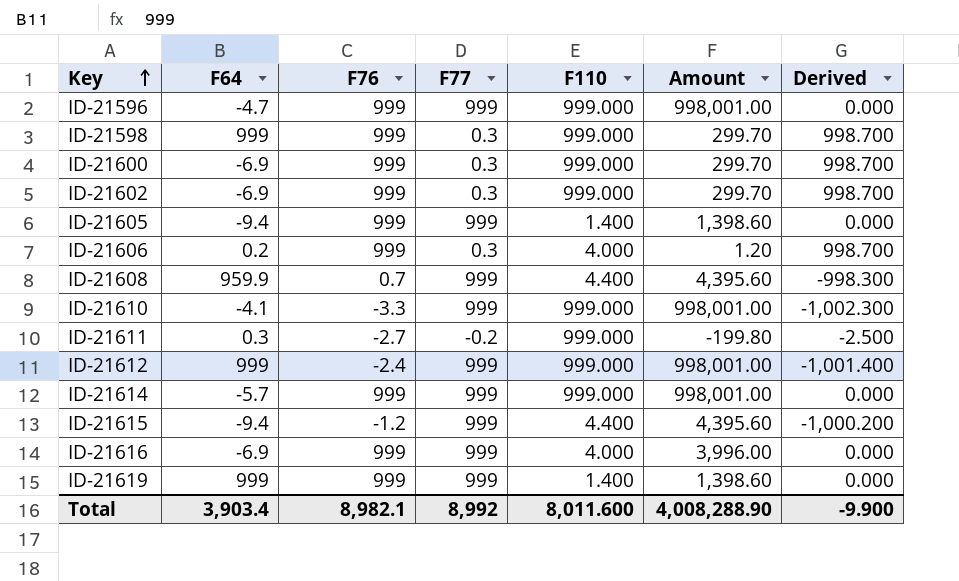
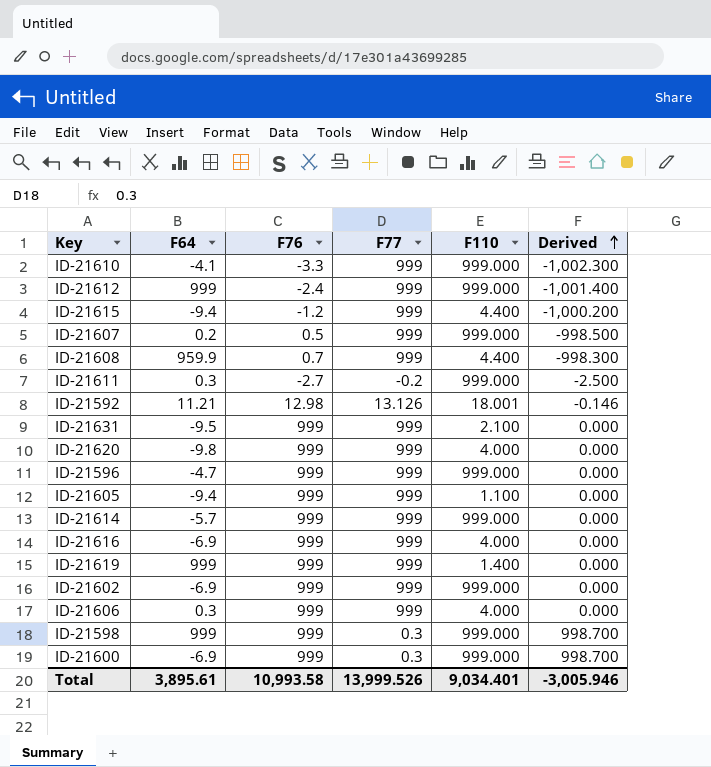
row order: Key ascending -> Derived ascending
column Amount | formula: [F77] * [F110] -> none
row ID-21607: none -> 0.2 | 0.5 | 999 | 999.000 | -998.500
row ID-21592: none -> 11.21 | 12.98 | 13.126 | 18.001 | -0.146
row ID-21631: none -> -9.5 | 999 | 999 | 2.100 | 0.000
row ID-21620: none -> -9.8 | 999 | 999 | 4.000 | 0.000
ID-21605 | F110: 1.400 -> 1.100
ID-21602 | F77: 0.3 -> 999
ID-21602 | Derived: 998.700 -> 0.000
ID-21606 | F64: 0.2 -> 0.3
ID-21606 | F77: 0.3 -> 999
ID-21606 | Derived: 998.700 -> 0.000
Total | F64: 3,903.4 -> 3,895.61
Total | F76: 8,982.1 -> 10,993.58
Total | F77: 8,992 -> 13,999.526
Total | F110: 8,011.600 -> 9,034.401
Total | Derived: -9.900 -> -3,005.946

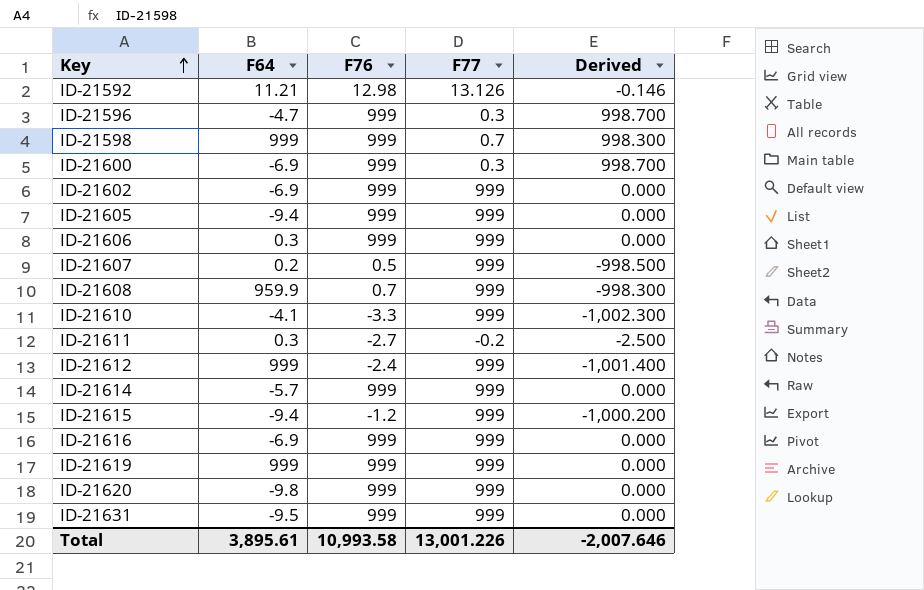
row order: Derived ascending -> Key ascending
column F110 | position: 5 -> none
ID-21596 | F77: 999 -> 0.3
ID-21596 | Derived: 0.000 -> 998.700
ID-21598 | F77: 0.3 -> 0.7
ID-21598 | Derived: 998.700 -> 998.300
Total | F77: 13,999.526 -> 13,001.226
Total | Derived: -3,005.946 -> -2,007.646

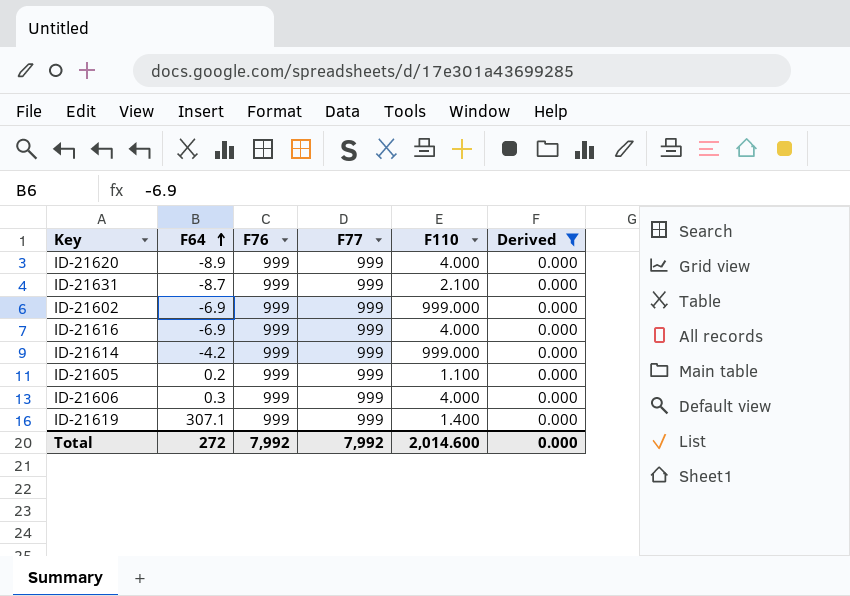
filter: none -> Derived = 0.000
row order: Key ascending -> F64 ascending
column F110 | position: none -> 5
ID-21620 | F64: -9.8 -> -8.9
ID-21631 | F64: -9.5 -> -8.7
ID-21614 | F64: -5.7 -> -4.2
ID-21605 | F64: -9.4 -> 0.2
ID-21619 | F64: 999 -> 307.1
Total | F64: 3,895.61 -> 272
Total | F76: 10,993.58 -> 7,992
Total | F77: 13,001.226 -> 7,992
Total | Derived: -2,007.646 -> 0.000

